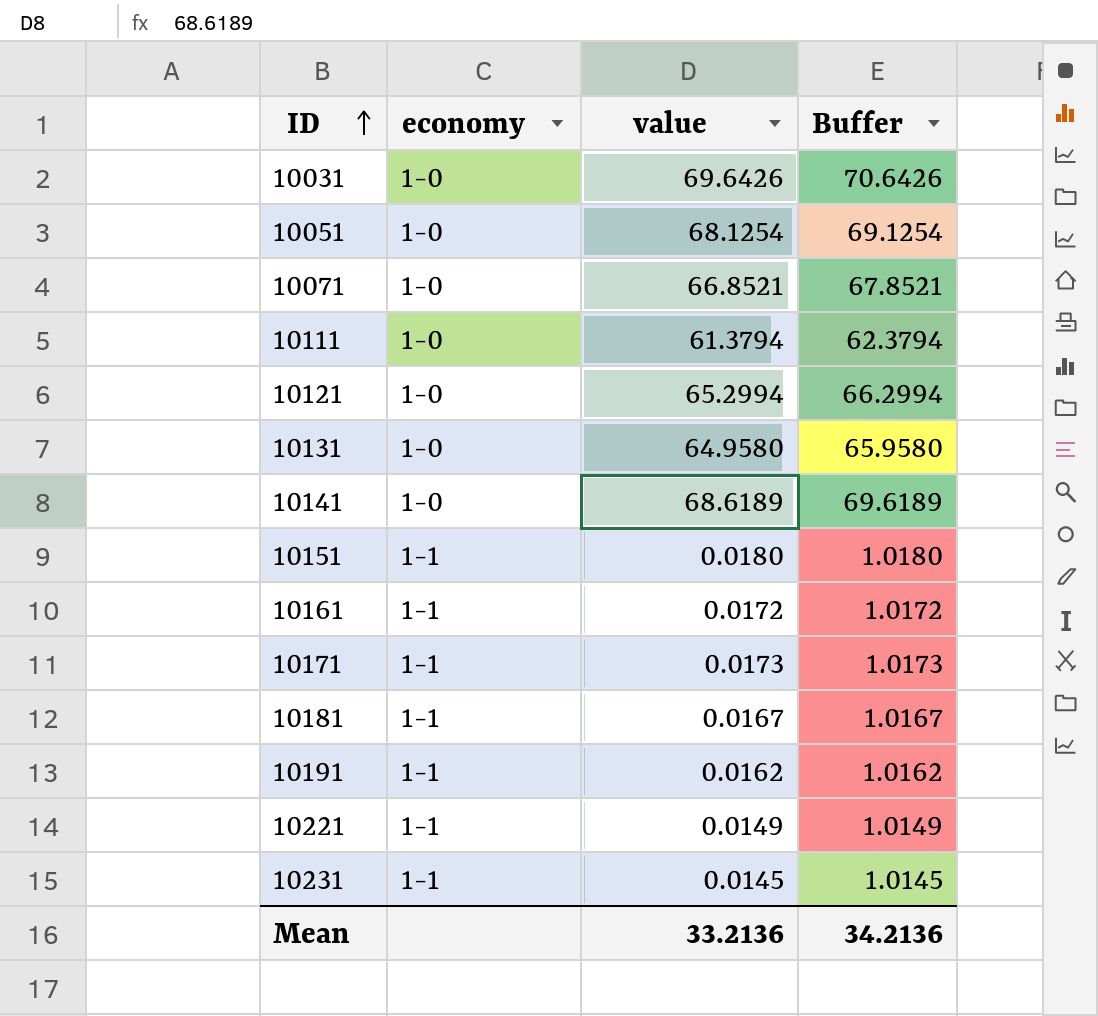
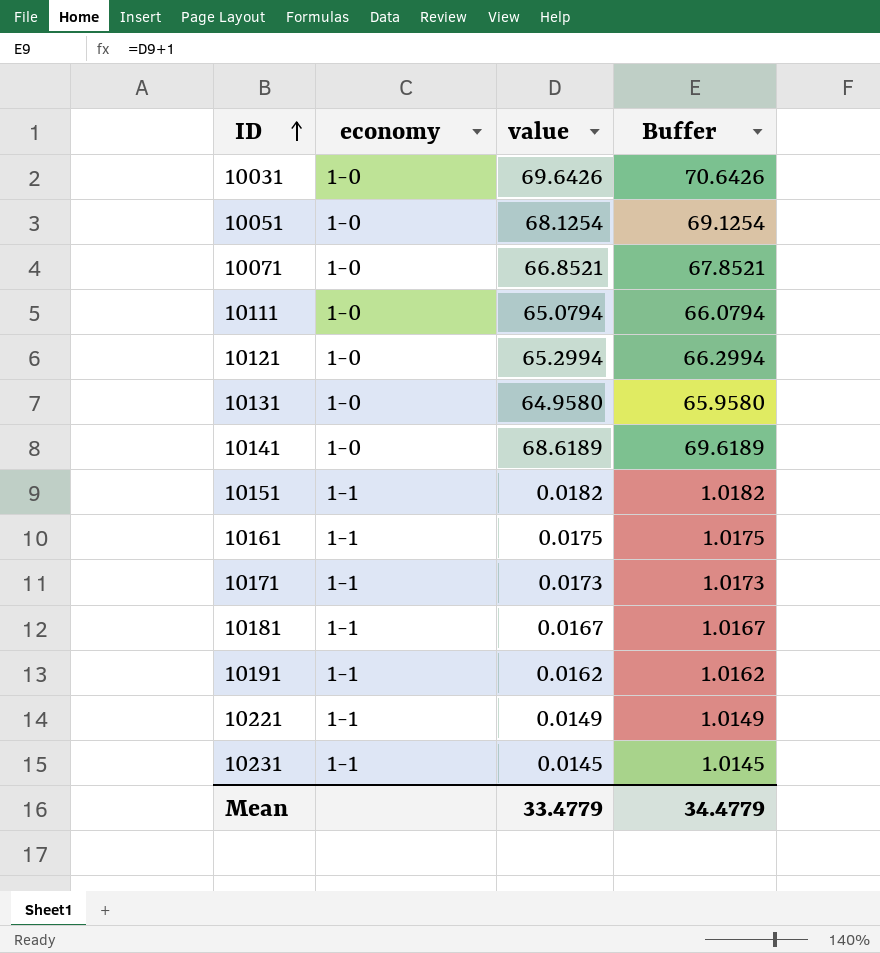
10111 | value: 61.3794 -> 65.0794
10111 | Buffer: 62.3794 -> 66.0794
10151 | value: 0.0180 -> 0.0182
10151 | Buffer: 1.0180 -> 1.0182
10161 | value: 0.0172 -> 0.0175
10161 | Buffer: 1.0172 -> 1.0175
Mean | value: 33.2136 -> 33.4779
Mean | Buffer: 34.2136 -> 34.4779

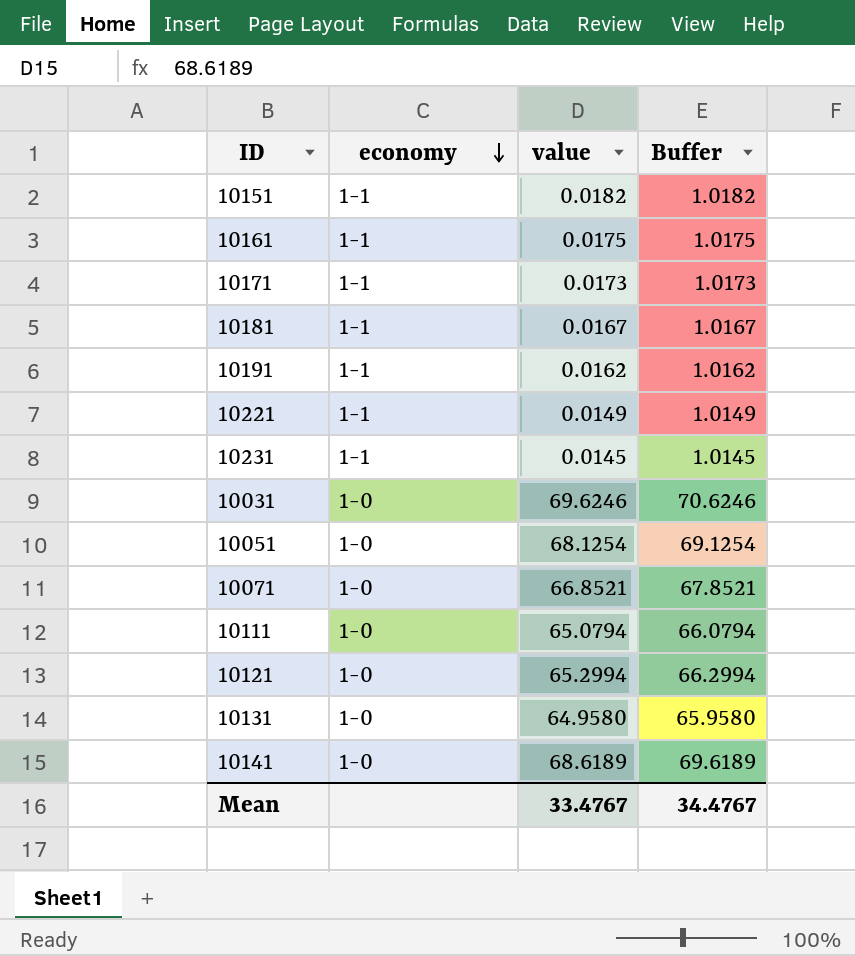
row order: ID ascending -> economy descending
10031 | value: 69.6426 -> 69.6246
10031 | Buffer: 70.6426 -> 70.6246
Mean | value: 33.4779 -> 33.4767
Mean | Buffer: 34.4779 -> 34.4767

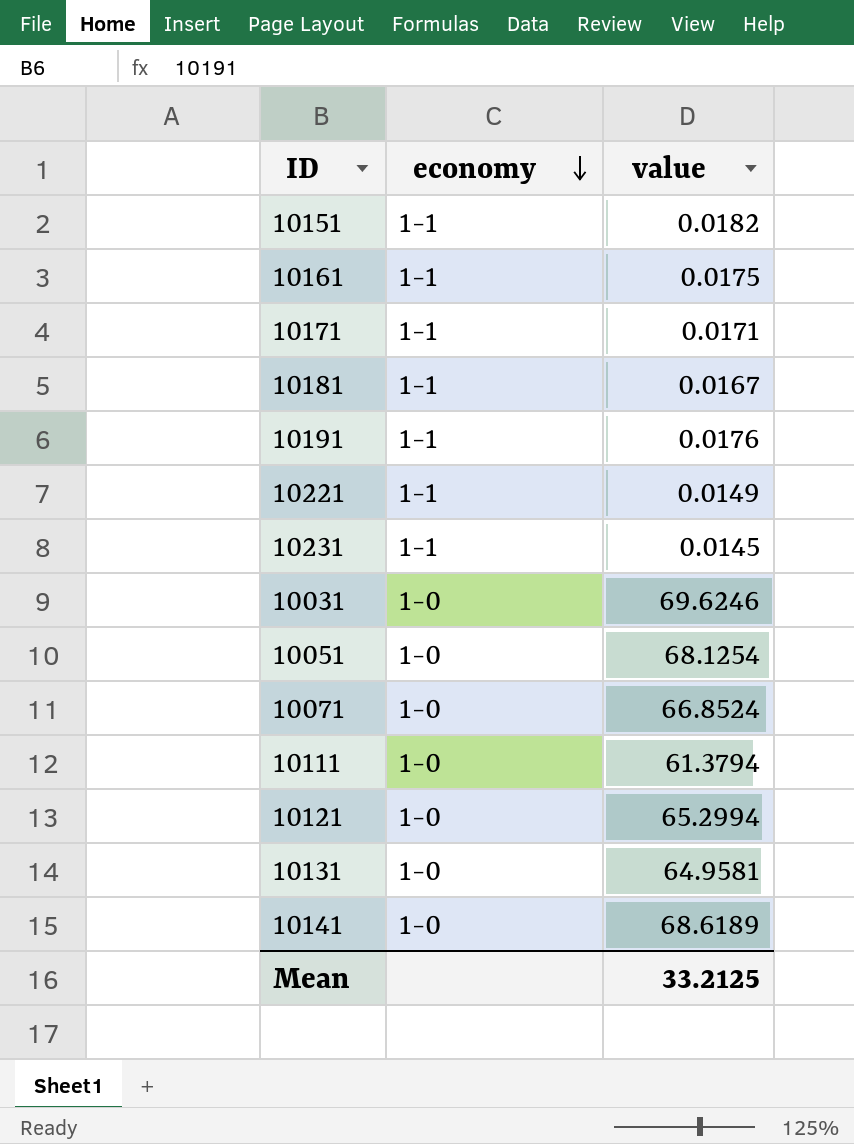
column Buffer | formula: [value] + 1 -> none
10171 | value: 0.0173 -> 0.0171
10191 | value: 0.0162 -> 0.0176
10071 | value: 66.8521 -> 66.8524
10111 | value: 65.0794 -> 61.3794
10131 | value: 64.9580 -> 64.9581
Mean | value: 33.4767 -> 33.2125

